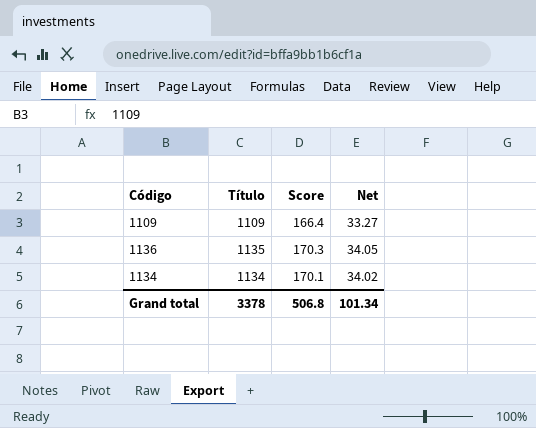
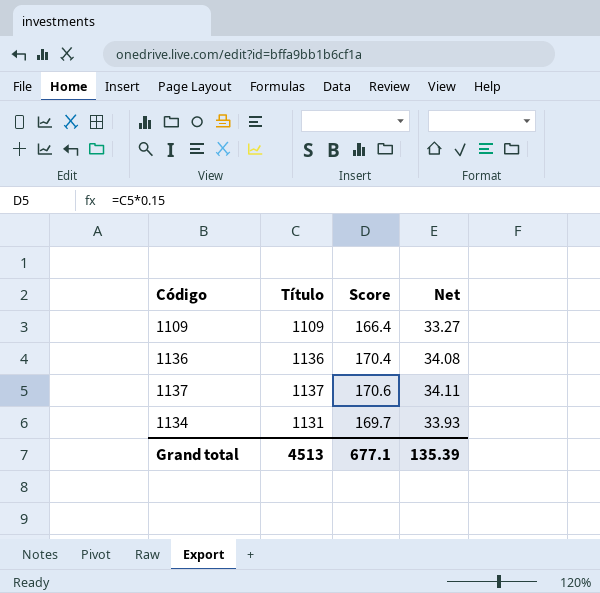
1136 | Título: 1135 -> 1136
1136 | Score: 170.3 -> 170.4
1136 | Net: 34.05 -> 34.08
row 1137: none -> 1137 | 170.6 | 34.11
1134 | Título: 1134 -> 1131
1134 | Score: 170.1 -> 169.7
1134 | Net: 34.02 -> 33.93
Grand total | Título: 3378 -> 4513
Grand total | Score: 506.8 -> 677.1
Grand total | Net: 101.34 -> 135.39

